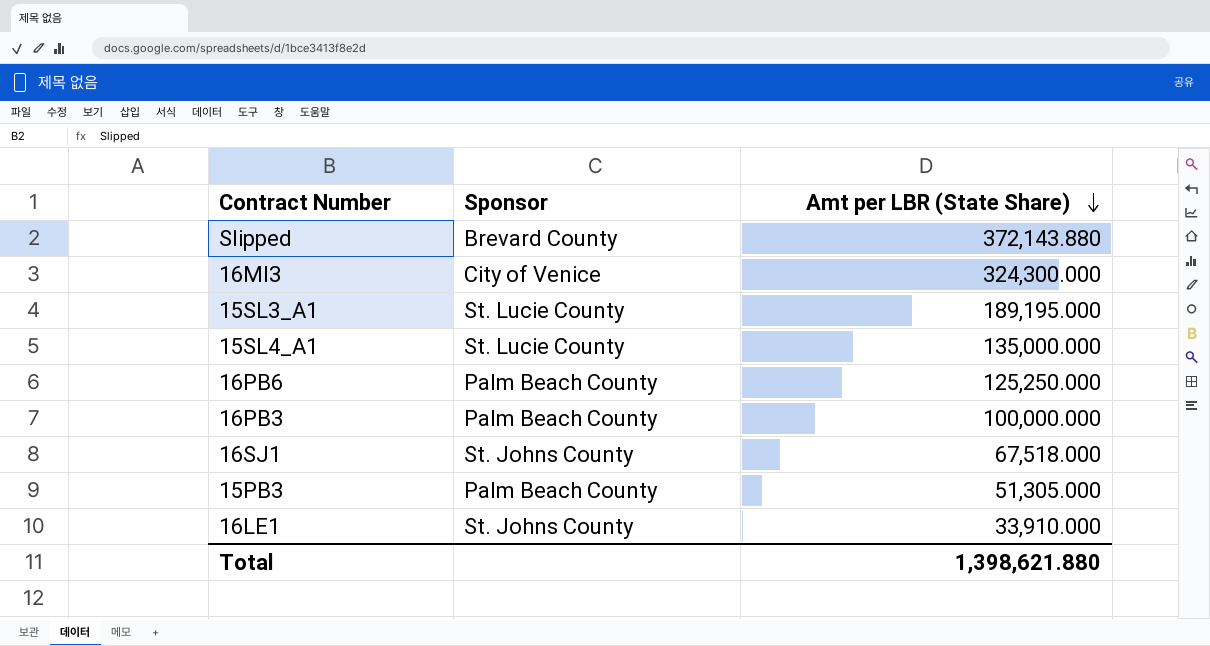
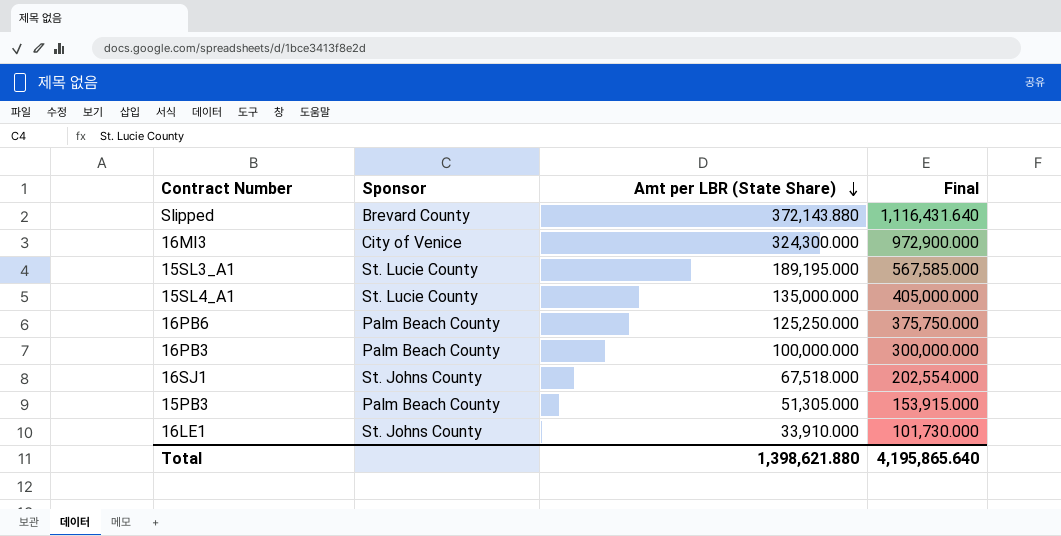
column Final | formula: none -> [Amt per LBR (State Share)] * 3

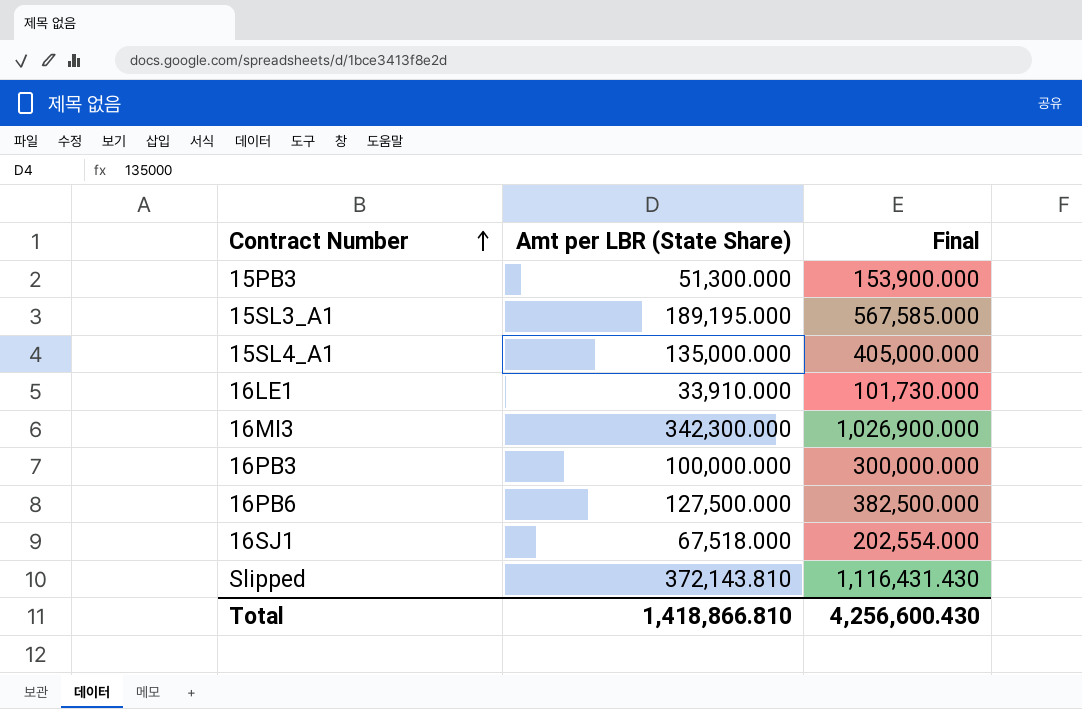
row order: Amt per LBR (State Share) descending -> Contract Number ascending
column Sponsor | position: 2 -> none
15PB3 | Amt per LBR (State Share): 51,305.000 -> 51,300.000
15PB3 | Final: 153,915.000 -> 153,900.000
16MI3 | Amt per LBR (State Share): 324,300.000 -> 342,300.000
16MI3 | Final: 972,900.000 -> 1,026,900.000
16PB6 | Amt per LBR (State Share): 125,250.000 -> 127,500.000
16PB6 | Final: 375,750.000 -> 382,500.000
Slipped | Amt per LBR (State Share): 372,143.880 -> 372,143.810
Slipped | Final: 1,116,431.640 -> 1,116,431.430
Total | Amt per LBR (State Share): 1,398,621.880 -> 1,418,866.810
Total | Final: 4,195,865.640 -> 4,256,600.430

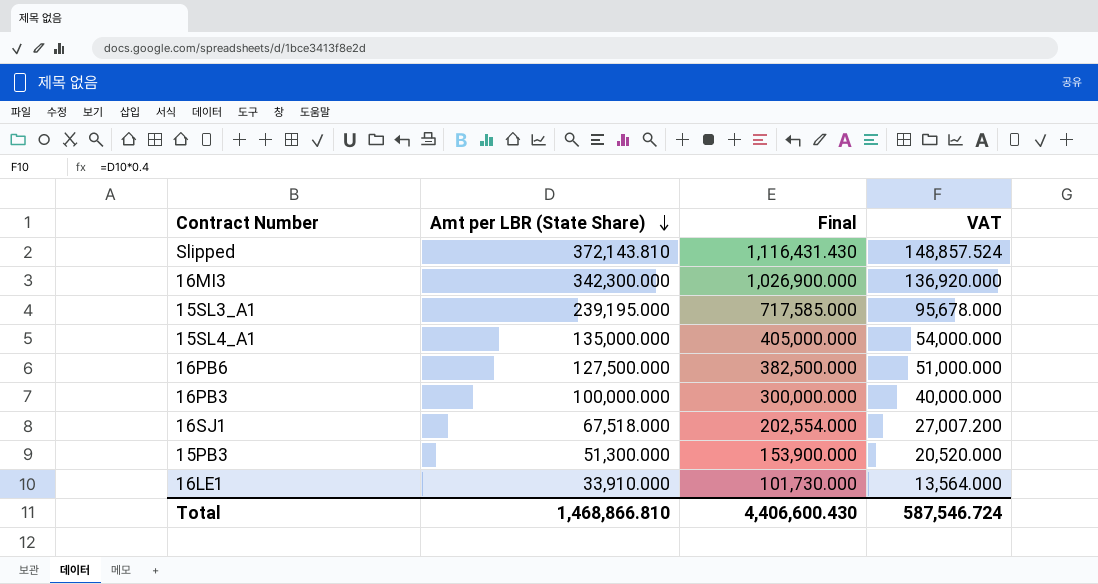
row order: Contract Number ascending -> Amt per LBR (State Share) descending
column VAT | formula: none -> [Amt per LBR (State Share)] * 0.4
15SL3_A1 | Amt per LBR (State Share): 189,195.000 -> 239,195.000
15SL3_A1 | Final: 567,585.000 -> 717,585.000
Total | Amt per LBR (State Share): 1,418,866.810 -> 1,468,866.810
Total | Final: 4,256,600.430 -> 4,406,600.430

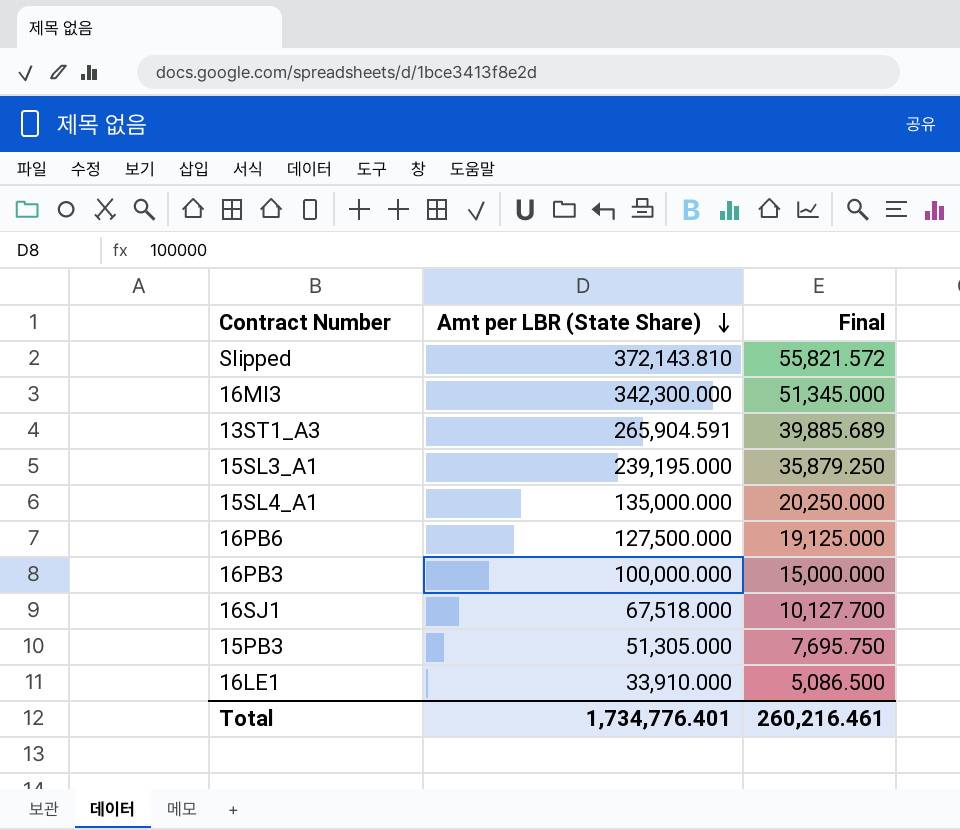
column VAT | formula: [Amt per LBR (State Share)] * 0.4 -> none
column Final | formula: [Amt per LBR (State Share)] * 3 -> [Amt per LBR (State Share)] * 0.15
row 13ST1_A3: none -> 265,904.591 | 39,885.689
15PB3 | Amt per LBR (State Share): 51,300.000 -> 51,305.000
Total | Amt per LBR (State Share): 1,468,866.810 -> 1,734,776.401
Total | Final: 4,406,600.430 -> 260,216.461

